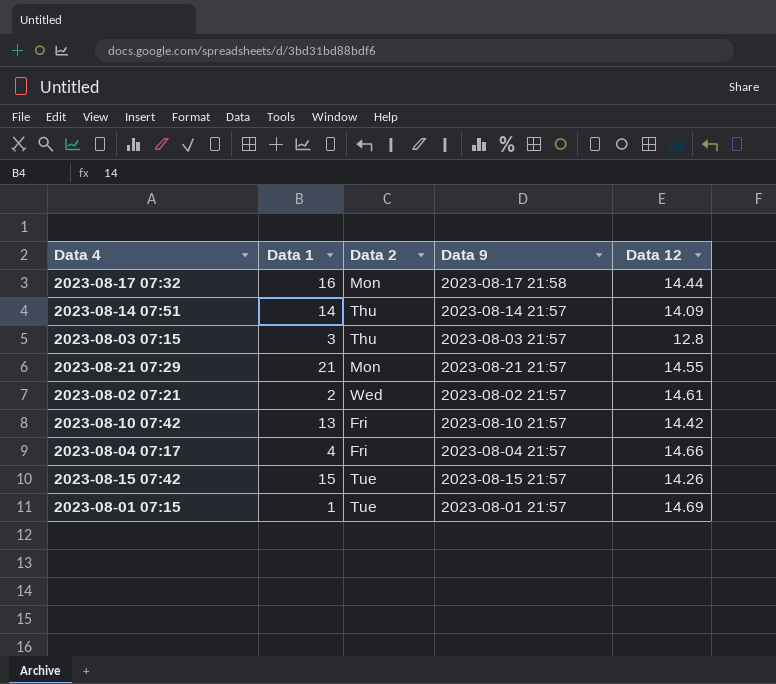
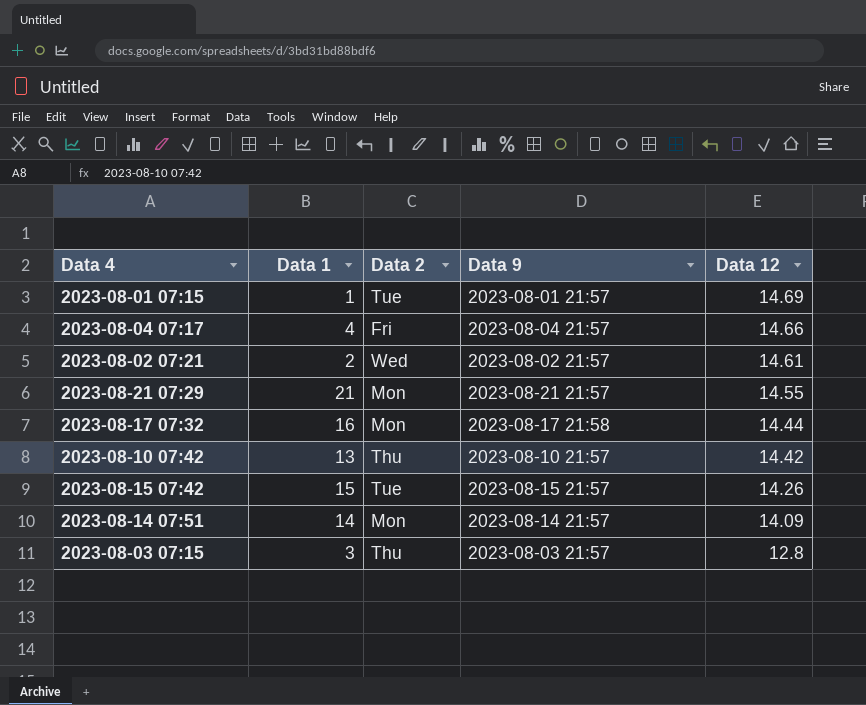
row order: none -> Data 12 descending
2023-08-10 07:42 | Data 2: Fri -> Thu
2023-08-14 07:51 | Data 2: Thu -> Mon

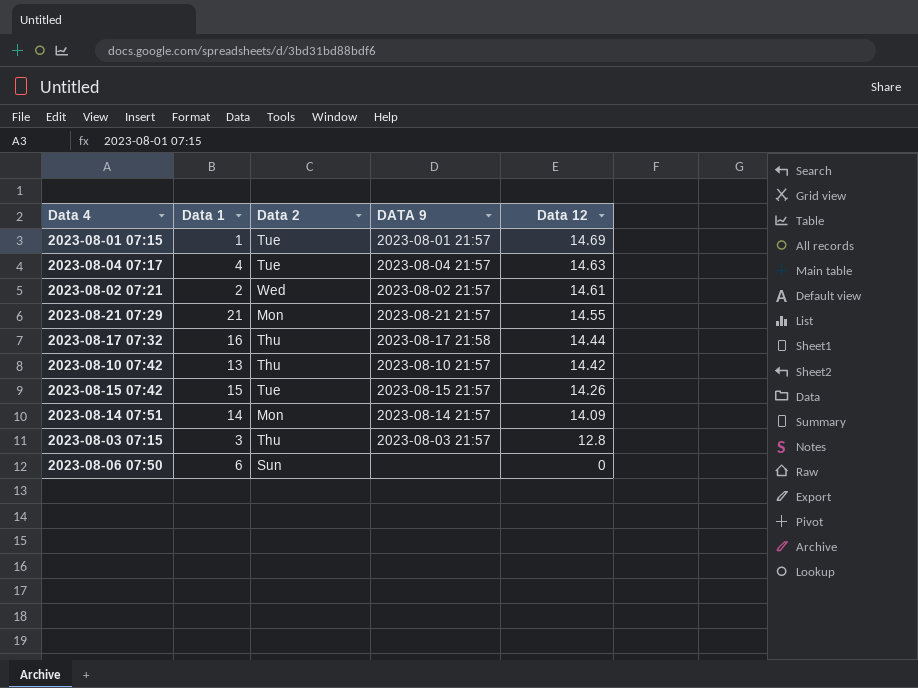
column name: Data 9 -> DATA 9
2023-08-04 07:17 | Data 2: Fri -> Tue
2023-08-04 07:17 | Data 12: 14.66 -> 14.63
2023-08-17 07:32 | Data 2: Mon -> Thu
row 2023-08-06 07:50: none -> 6 | Sun | none | 0

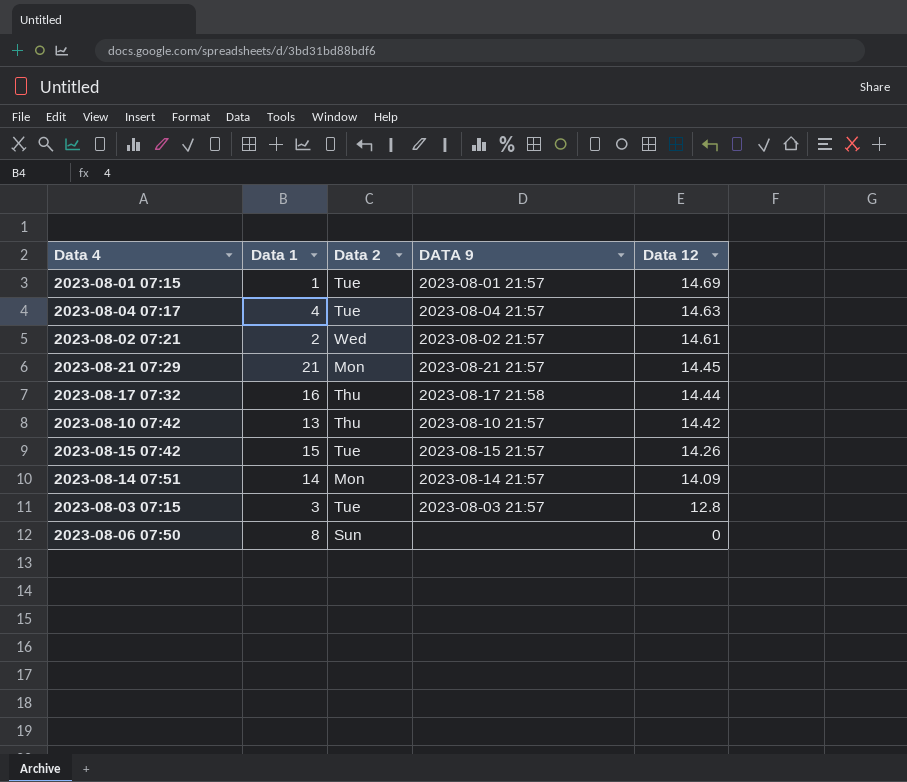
2023-08-21 07:29 | Data 12: 14.55 -> 14.45
2023-08-03 07:15 | Data 2: Thu -> Tue
2023-08-06 07:50 | Data 1: 6 -> 8

